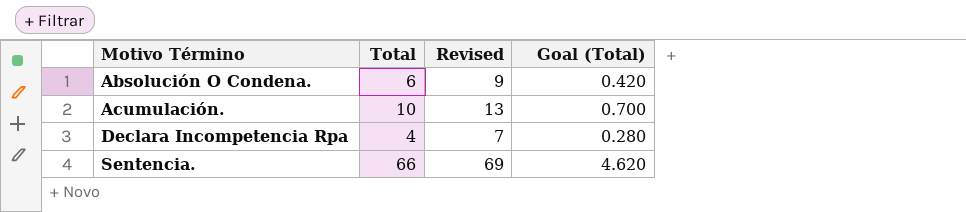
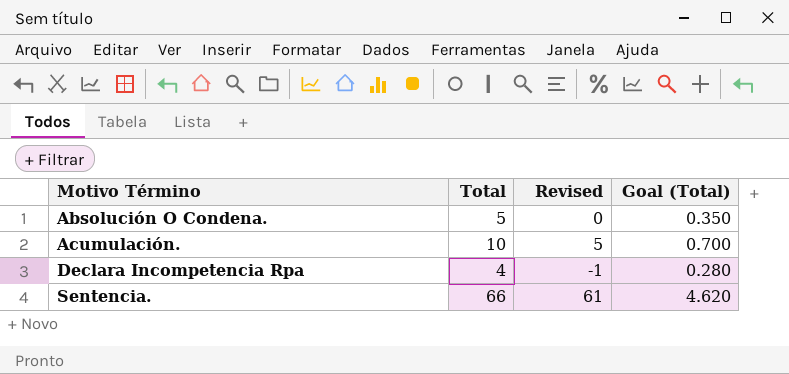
column Revised | formula: [Total] + 3 -> [Total] - 5
Absolución O Condena. | Total: 6 -> 5
Absolución O Condena. | Goal (Total): 0.420 -> 0.350

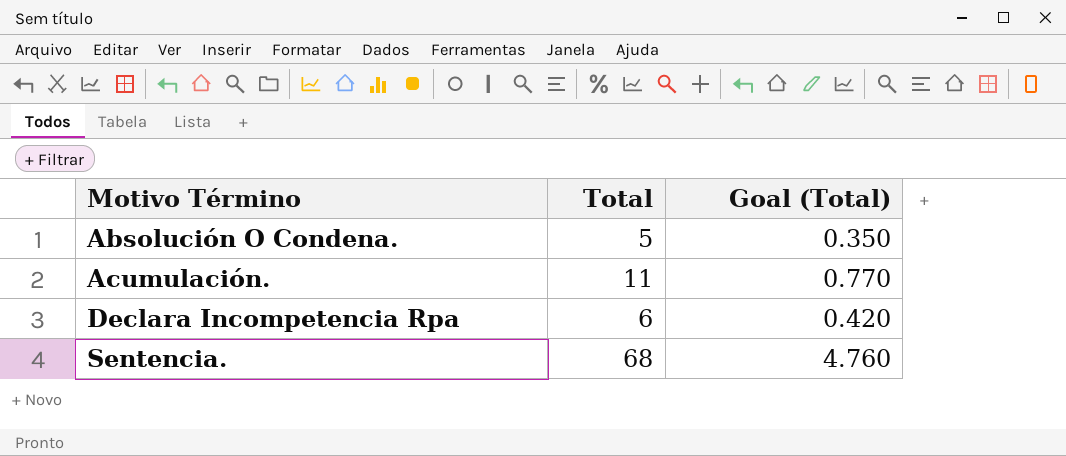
column Revised | formula: [Total] - 5 -> none
Acumulación. | Total: 10 -> 11
Acumulación. | Goal (Total): 0.700 -> 0.770
Declara Incompetencia Rpa | Total: 4 -> 6
Declara Incompetencia Rpa | Goal (Total): 0.280 -> 0.420
Sentencia. | Total: 66 -> 68
Sentencia. | Goal (Total): 4.620 -> 4.760

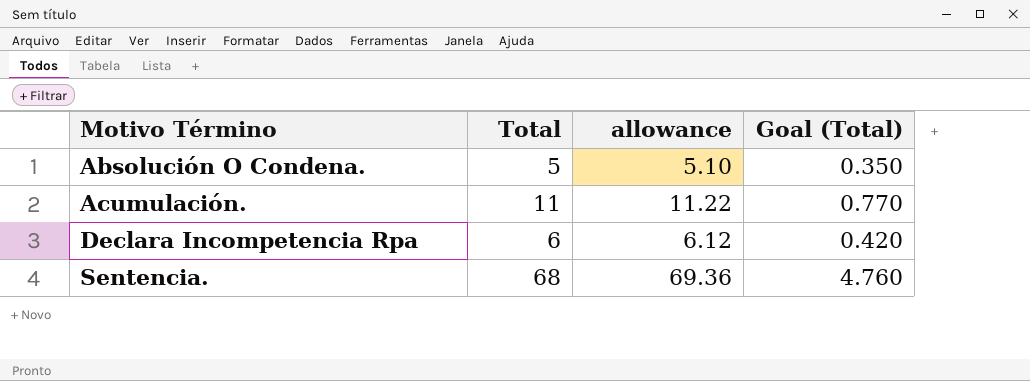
column allowance | formula: none -> [Total] * 1.02

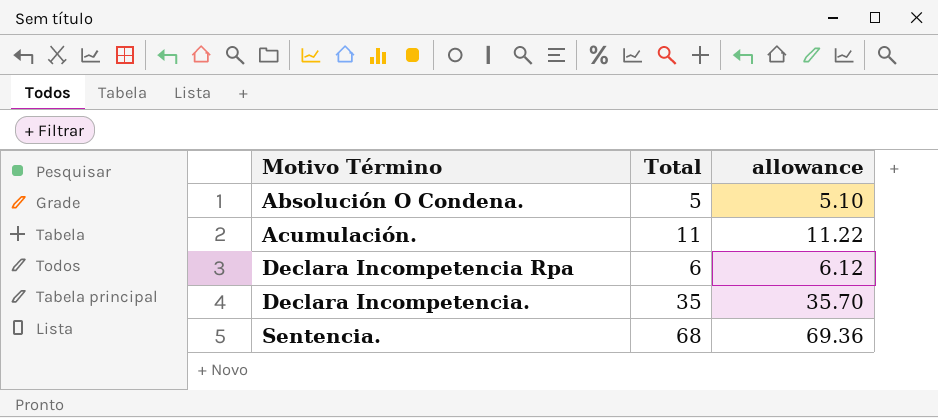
column Goal (Total) | formula: [Total] * 0.07 -> none
row Declara Incompetencia.: none -> 35 | 35.70

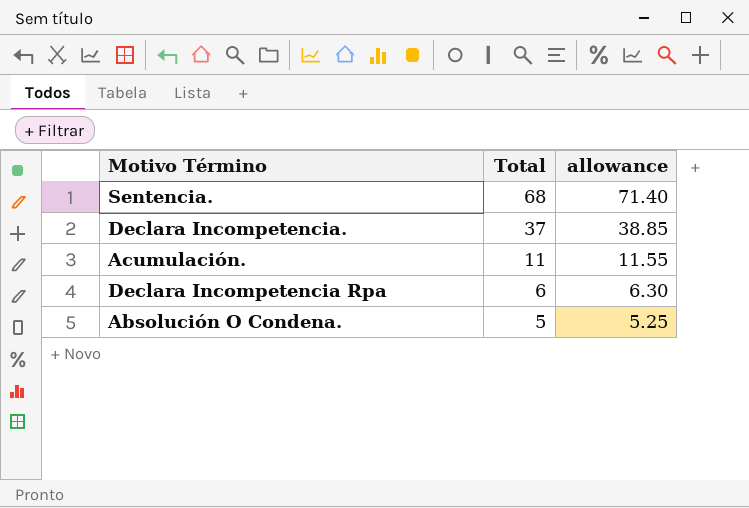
row order: Motivo Término ascending -> Total descending
column allowance | formula: [Total] * 1.02 -> [Total] * 1.05
Declara Incompetencia. | Total: 35 -> 37

